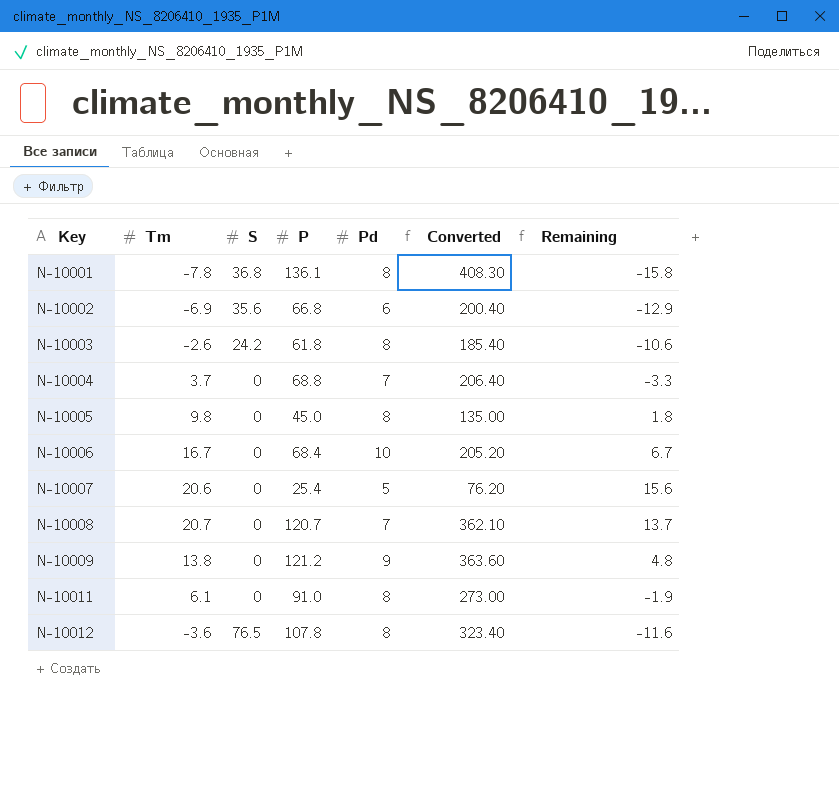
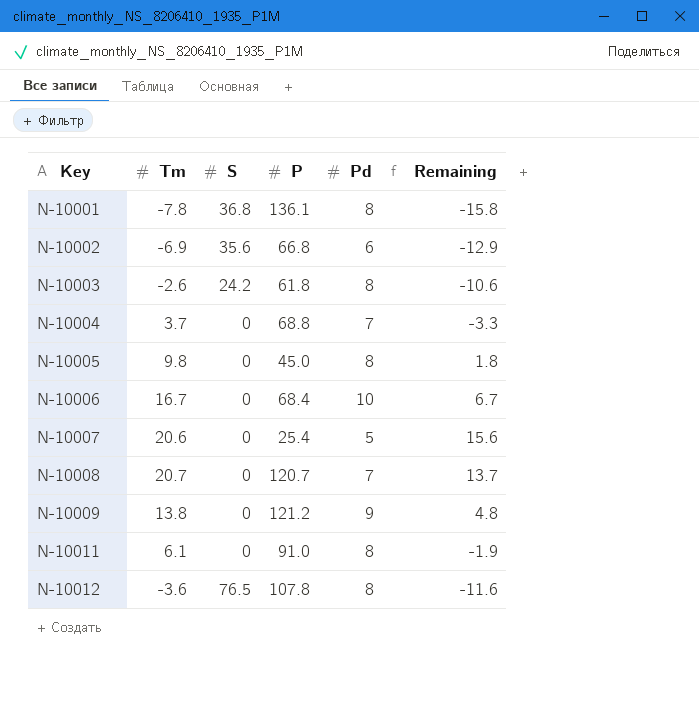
column Converted | formula: [P] * 3 -> none

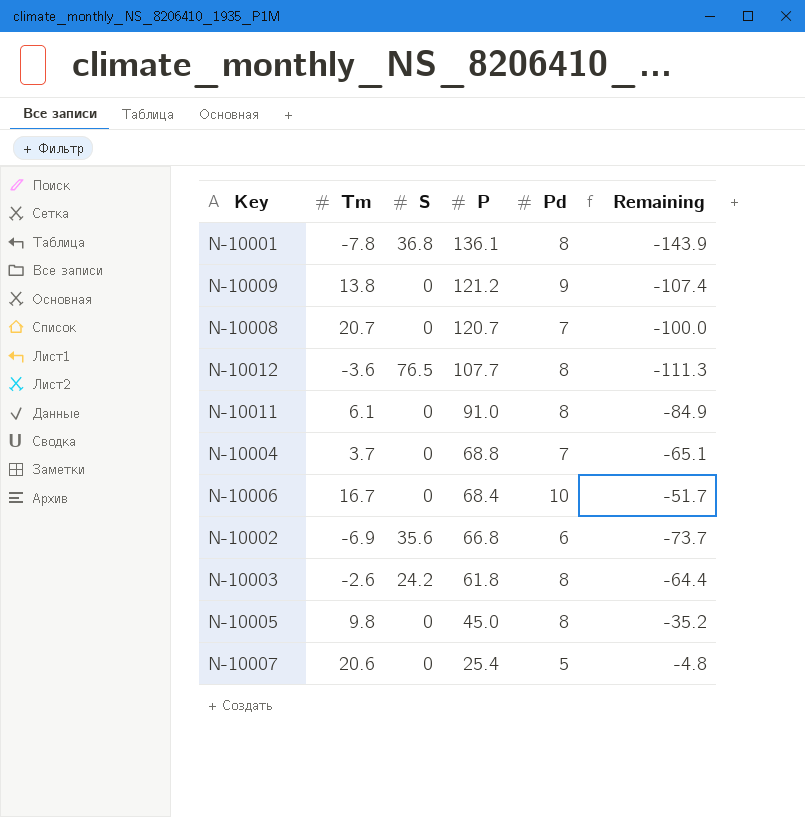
row order: Key ascending -> P descending
column Remaining | formula: [Tm] - [Pd] -> [Tm] - [P]
N-10012 | P: 107.8 -> 107.7

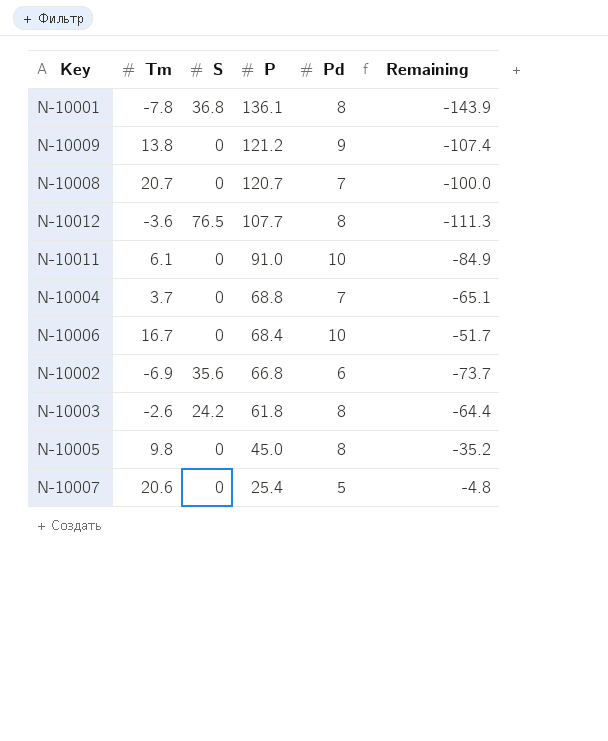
N-10011 | Pd: 8 -> 10

